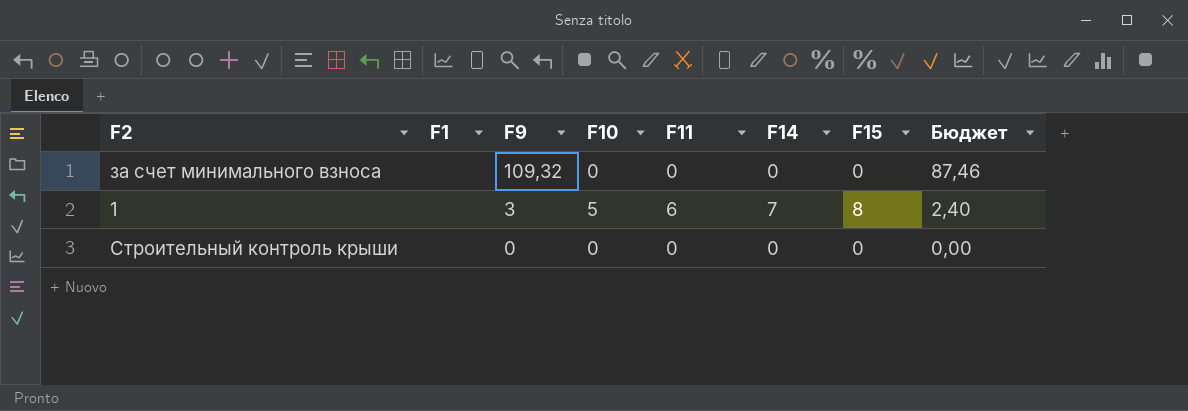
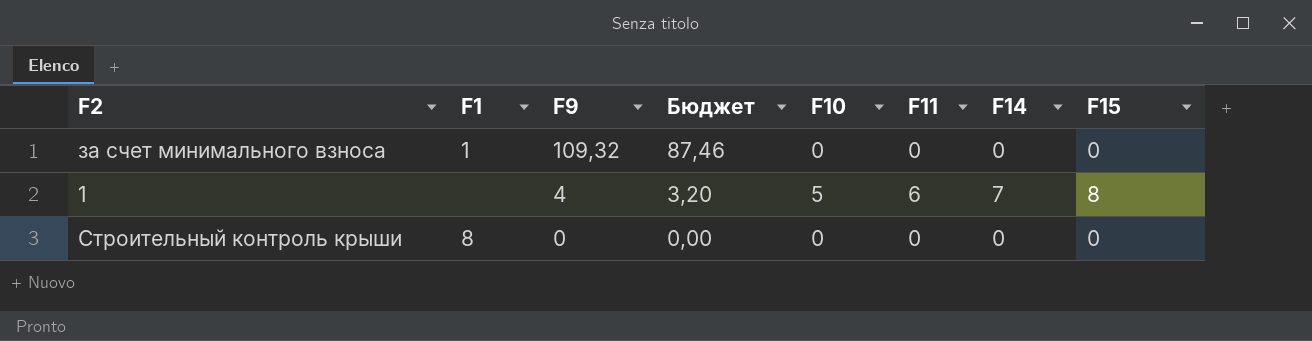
column Бюджет | position: 8 -> 4
за счет минимального взноса | F1: none -> 1
1 | F9: 3 -> 4
1 | Бюджет: 2,40 -> 3,20
Строительный контроль крыши | F1: none -> 8

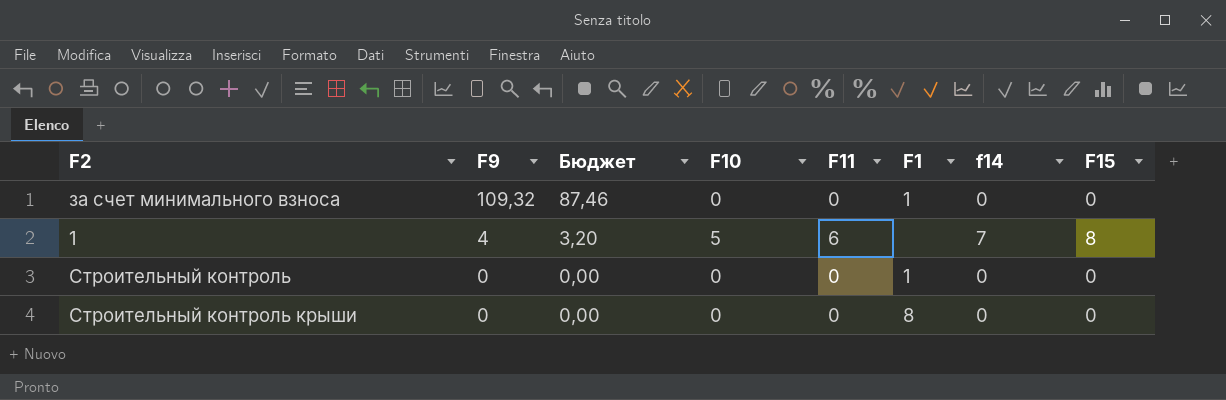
column F1 | position: 2 -> 6
column name: F14 -> f14
row Строительный контроль: none -> 0 | 0,00 | 0 | 0 | 1 | 0 | 0

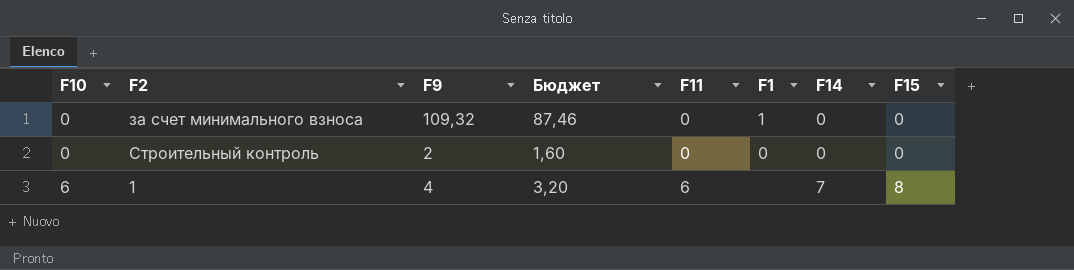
row order: F9 descending -> F10 ascending
column F10 | position: 4 -> 1
column name: f14 -> F14
row Строительный контроль крыши: 0 | 0,00 | 0 | 0 | 8 | 0 | 0 -> none
Строительный контроль | F9: 0 -> 2
Строительный контроль | Бюджет: 0,00 -> 1,60
Строительный контроль | F1: 1 -> 0
1 | F10: 5 -> 6

